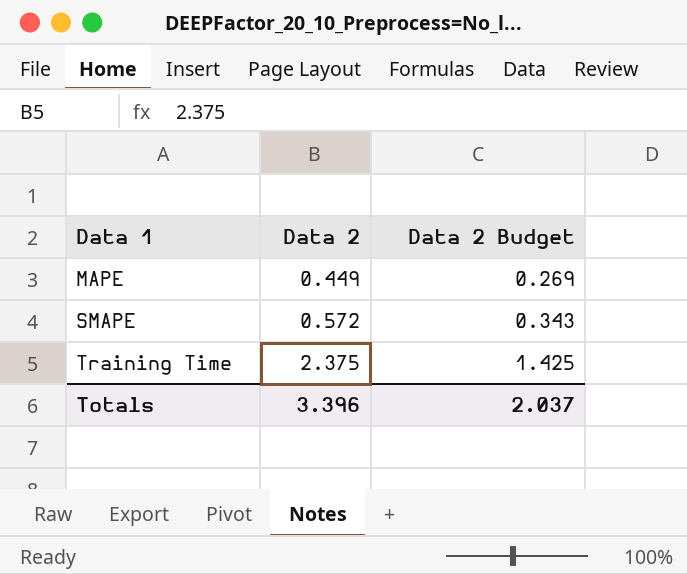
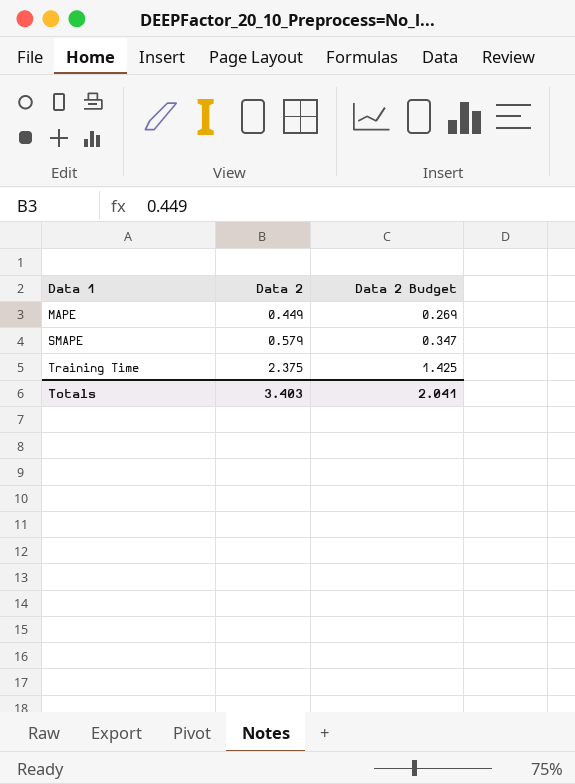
SMAPE | Data 2: 0.572 -> 0.579
SMAPE | Data 2 Budget: 0.343 -> 0.347
Totals | Data 2: 3.396 -> 3.403
Totals | Data 2 Budget: 2.037 -> 2.041

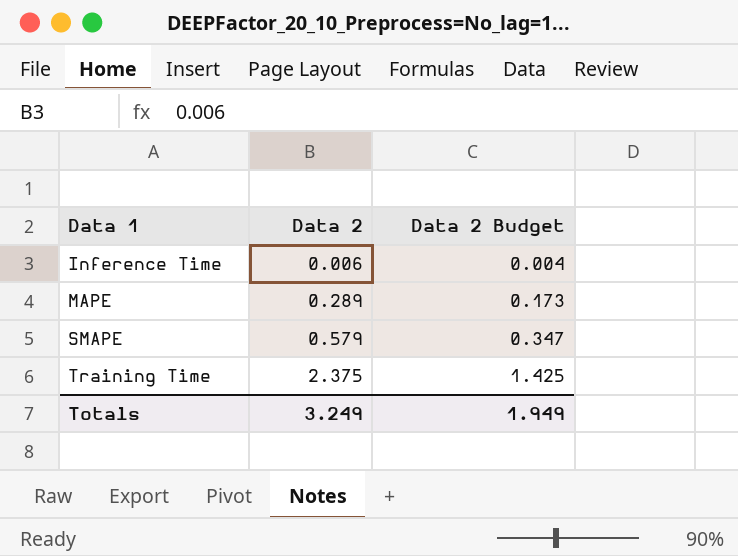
row Inference Time: none -> 0.006 | 0.004
MAPE | Data 2: 0.449 -> 0.289
MAPE | Data 2 Budget: 0.269 -> 0.173
Totals | Data 2: 3.403 -> 3.249
Totals | Data 2 Budget: 2.041 -> 1.949

